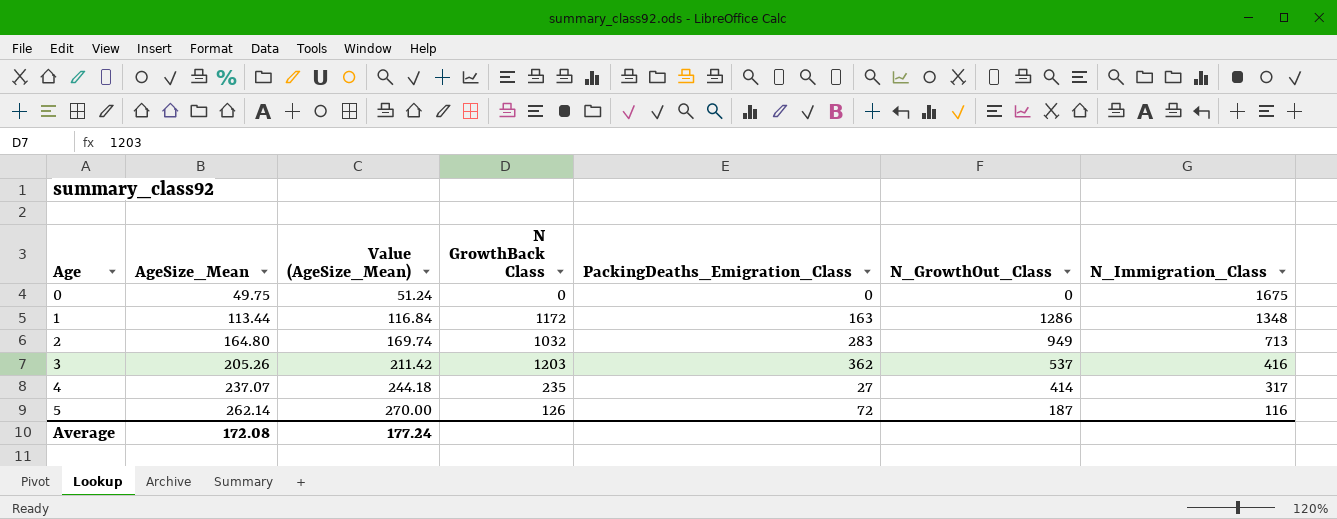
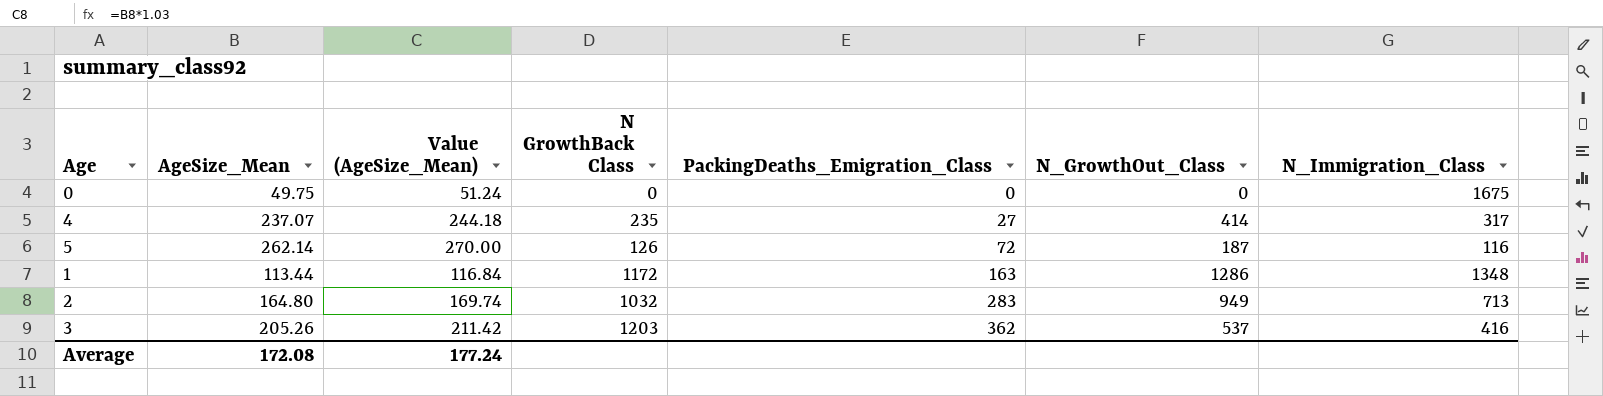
row order: Age ascending -> PackingDeaths_Emigration_Class ascending

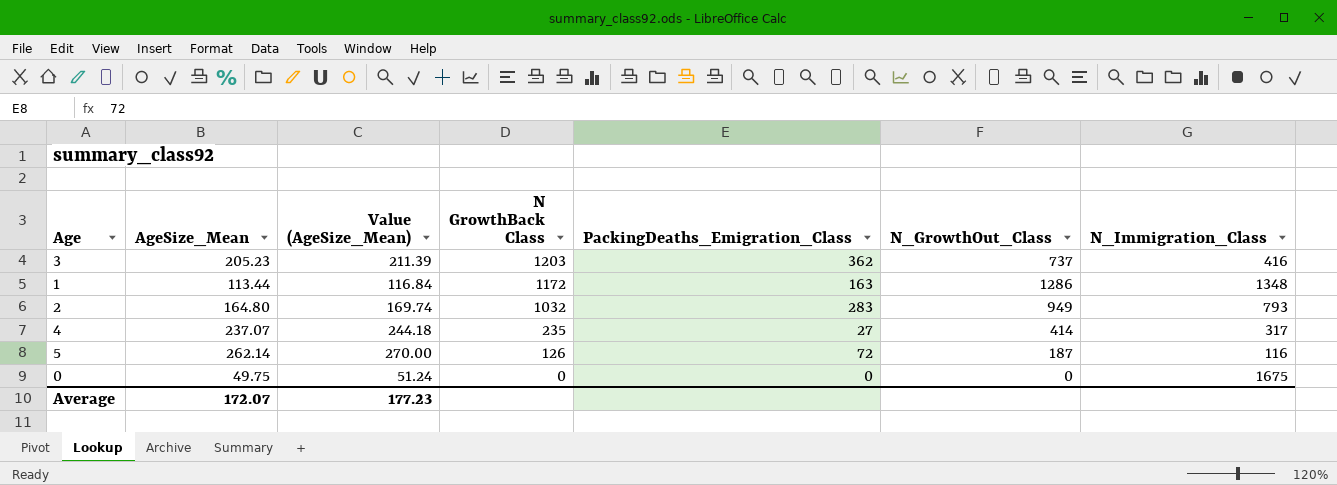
row order: PackingDeaths_Emigration_Class ascending -> N GrowthBack Class descending
3 | AgeSize_Mean: 205.26 -> 205.23
3 | Value (AgeSize_Mean): 211.42 -> 211.39
3 | N_GrowthOut_Class: 537 -> 737
2 | N_Immigration_Class: 713 -> 793
Average | AgeSize_Mean: 172.08 -> 172.07
Average | Value (AgeSize_Mean): 177.24 -> 177.23

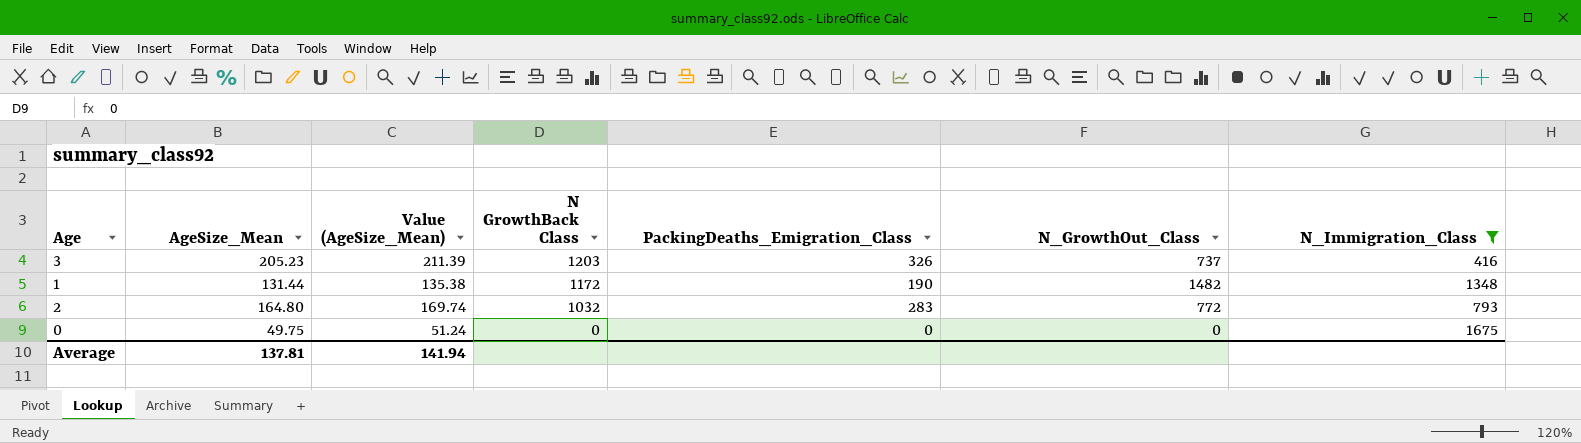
filter: none -> N_Immigration_Class >= 416
3 | PackingDeaths_Emigration_Class: 362 -> 326
1 | AgeSize_Mean: 113.44 -> 131.44
1 | Value (AgeSize_Mean): 116.84 -> 135.38
1 | PackingDeaths_Emigration_Class: 163 -> 190
1 | N_GrowthOut_Class: 1286 -> 1482
2 | N_GrowthOut_Class: 949 -> 772
Average | AgeSize_Mean: 172.07 -> 137.81
Average | Value (AgeSize_Mean): 177.23 -> 141.94

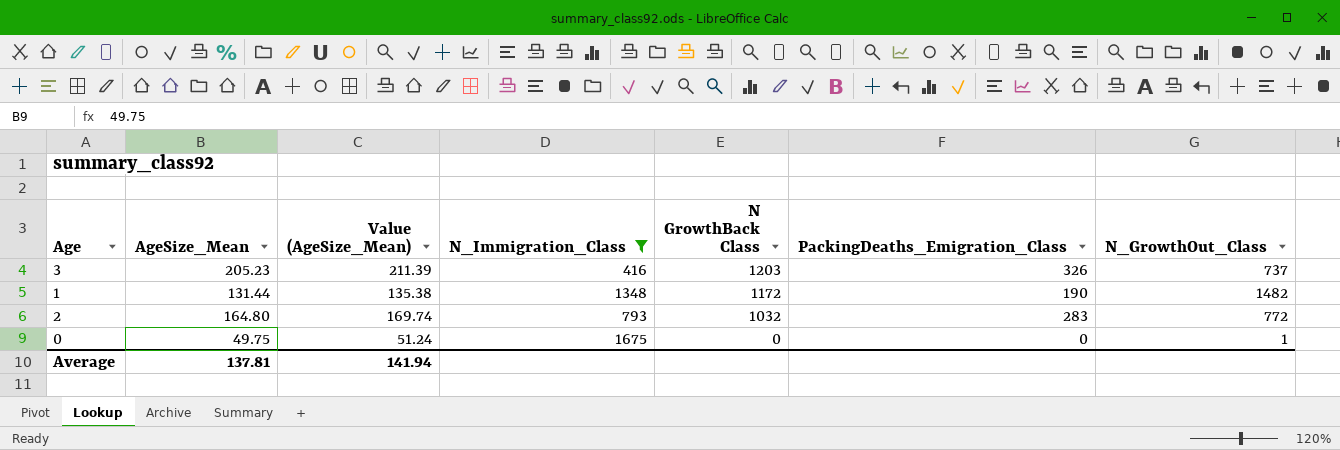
column N_Immigration_Class | position: 7 -> 4
0 | N_GrowthOut_Class: 0 -> 1

